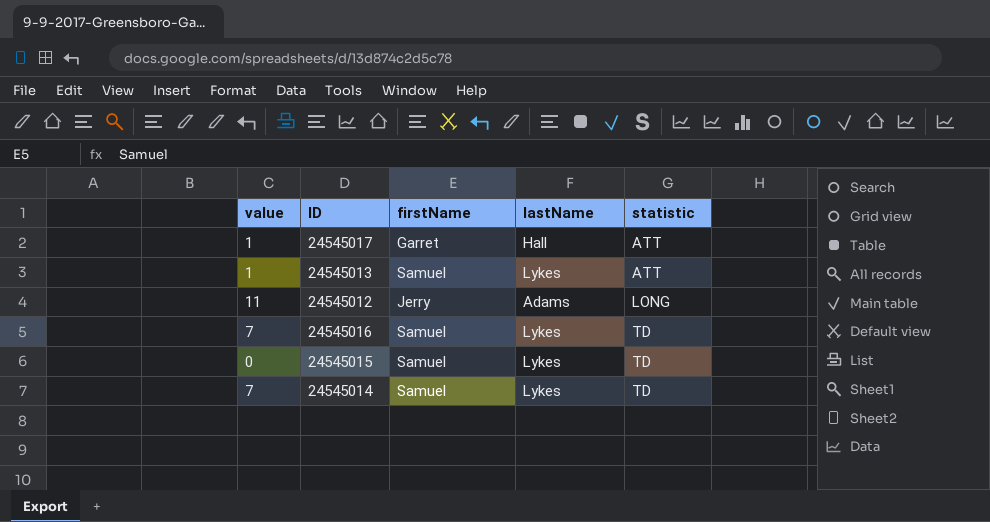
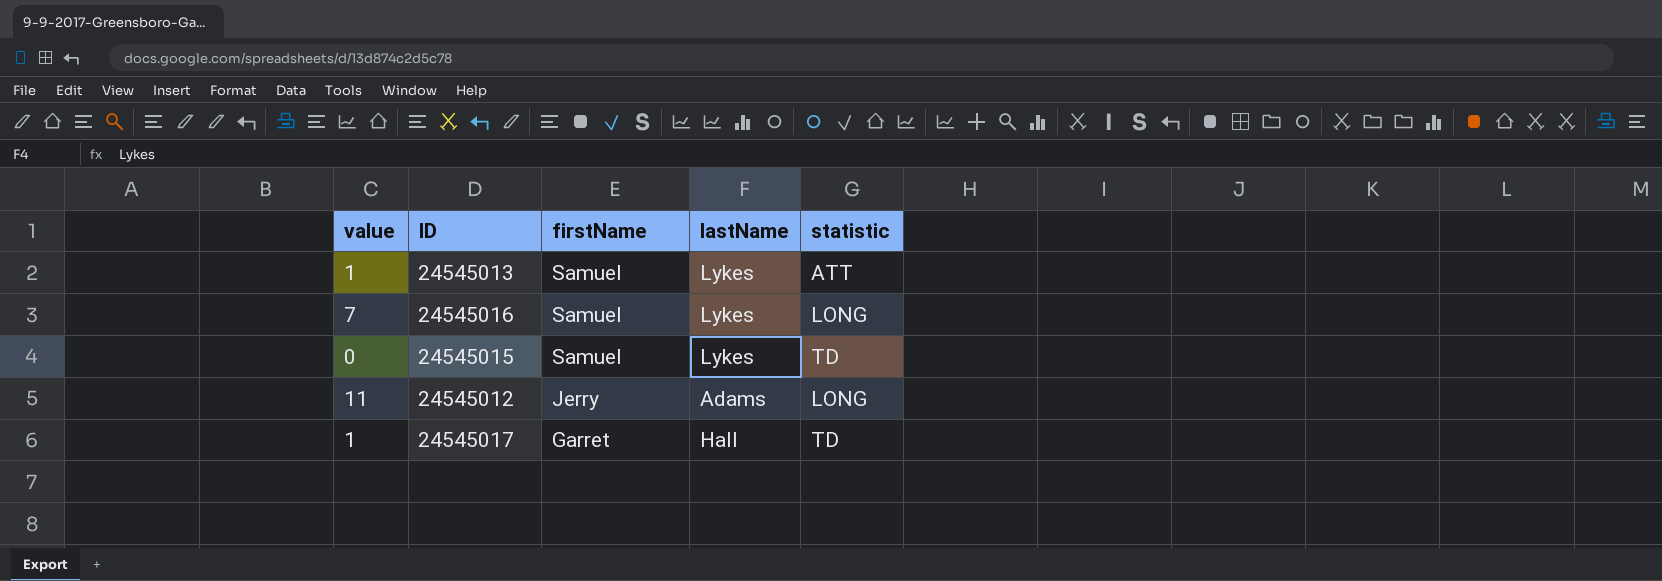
row order: statistic ascending -> firstName descending
row 24545014: 7 | Samuel | Lykes | TD -> none
24545016 | statistic: TD -> LONG
24545017 | statistic: ATT -> TD

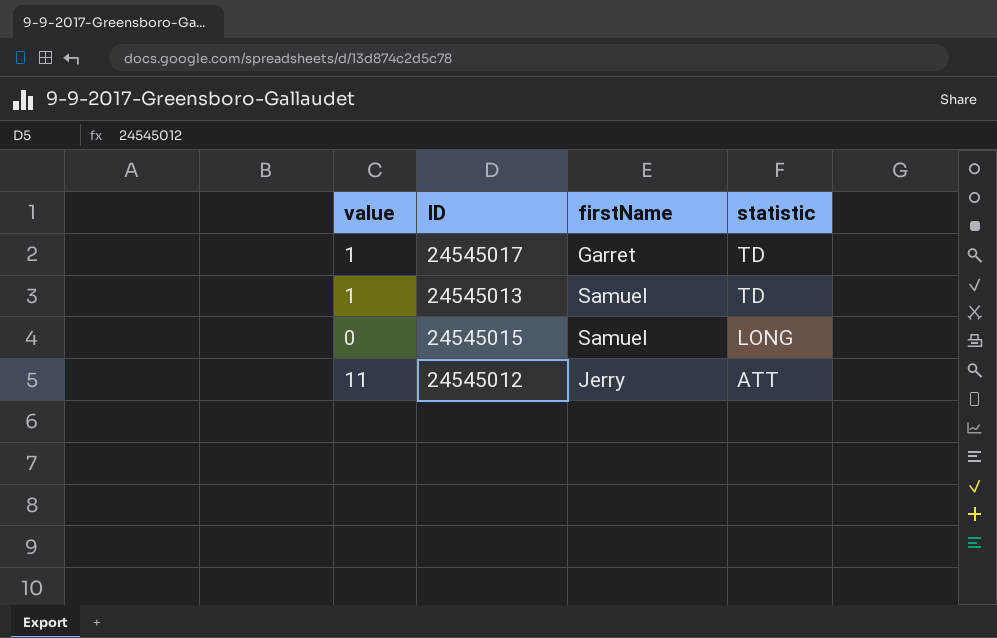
row order: firstName descending -> statistic descending
column lastName | position: 4 -> none
row 24545016: 7 | Samuel | Lykes | LONG -> none
24545013 | statistic: ATT -> TD
24545015 | statistic: TD -> LONG
24545012 | statistic: LONG -> ATT

